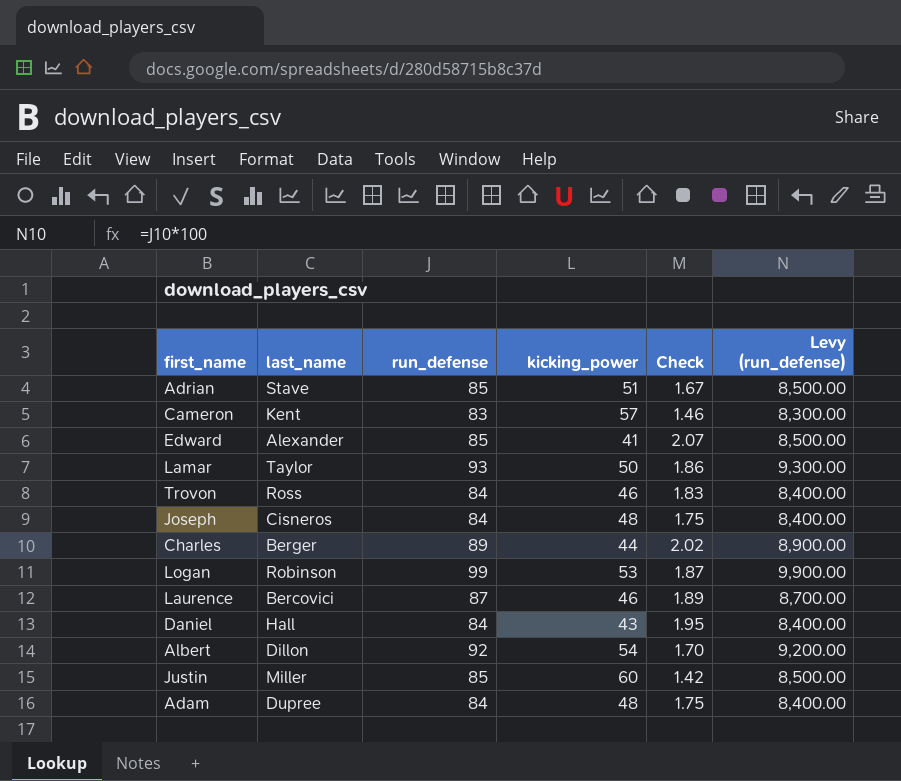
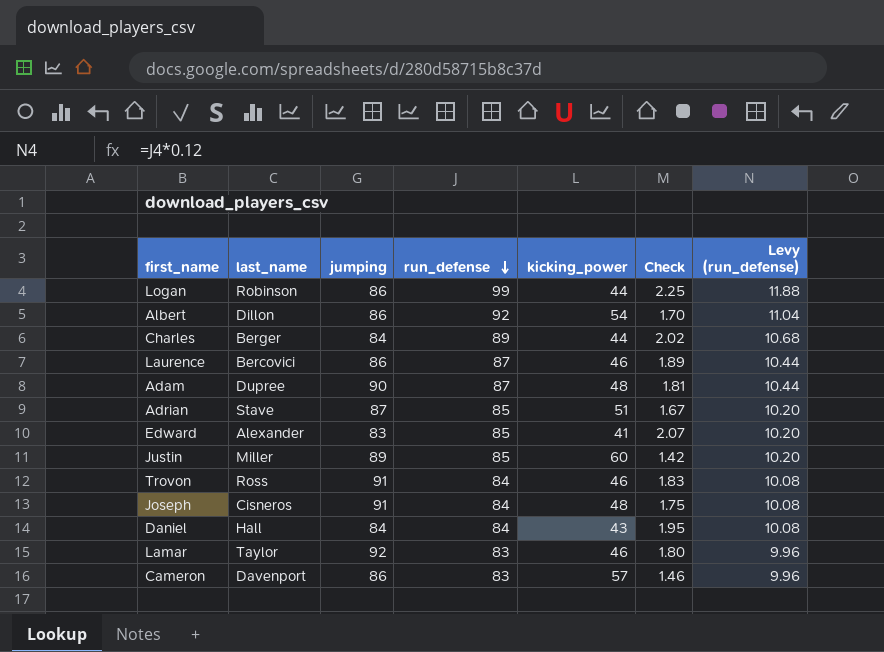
row order: none -> run_defense descending
column jumping | position: none -> 3
column Levy (run_defense) | formula: [run_defense] * 100 -> [run_defense] * 0.12
Logan | kicking_power: 53 -> 44
Logan | Check: 1.87 -> 2.25
Adam | run_defense: 84 -> 87
Adam | Check: 1.75 -> 1.81
Lamar | run_defense: 93 -> 83
Lamar | kicking_power: 50 -> 46
Lamar | Check: 1.86 -> 1.80
Cameron | last_name: Kent -> Davenport

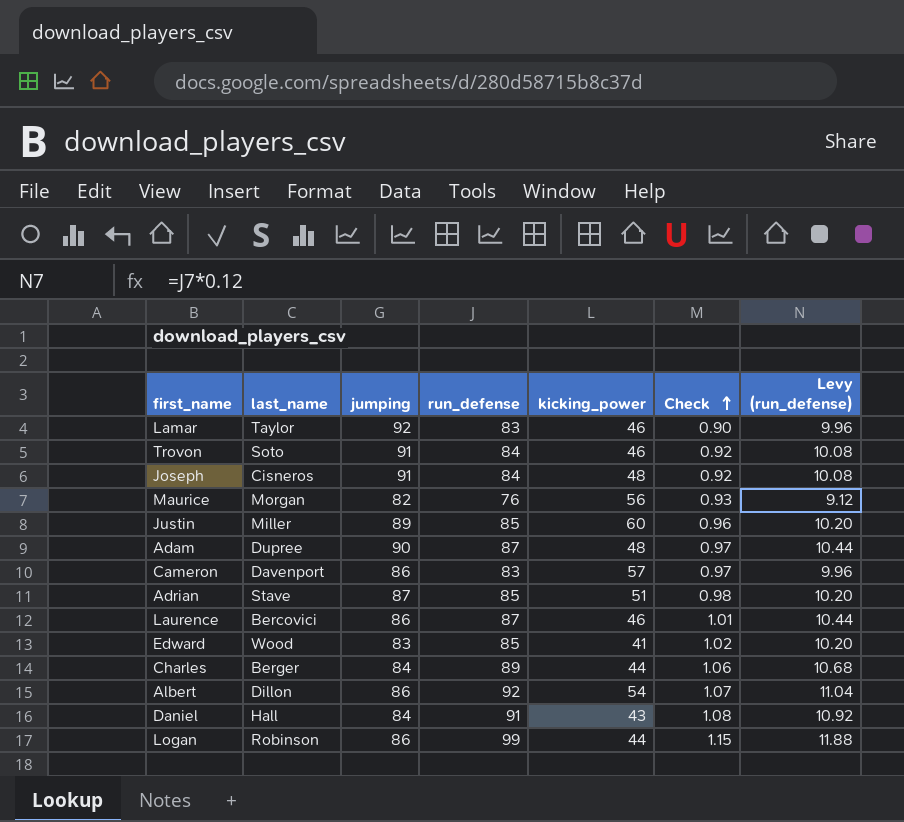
row order: run_defense descending -> Check ascending
column Check | formula: [run_defense] / [kicking_power] -> [run_defense] / [jumping]
Trovon | last_name: Ross -> Soto
row Maurice: none -> Morgan | 82 | 76 | 56 | 0.93 | 9.12
Edward | last_name: Alexander -> Wood
Daniel | run_defense: 84 -> 91
Daniel | Levy (run_defense): 10.08 -> 10.92

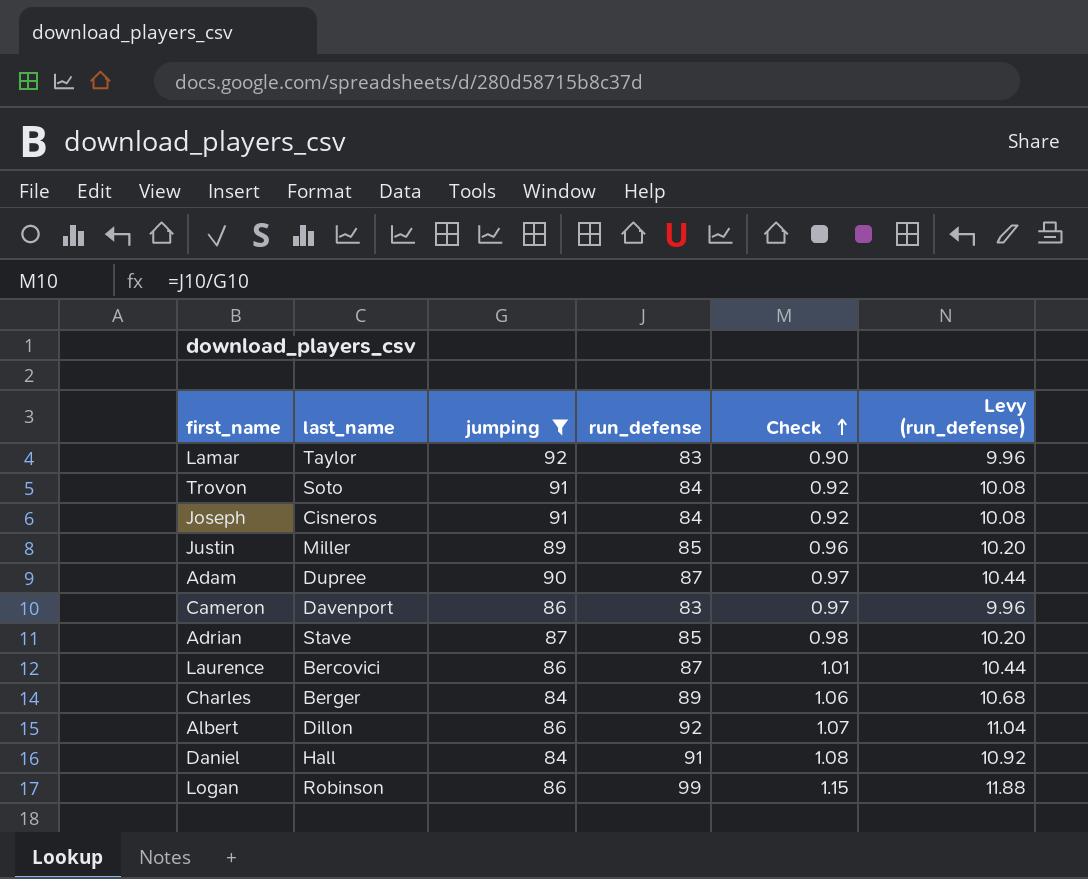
filter: none -> jumping >= 84
column kicking_power | position: 5 -> none

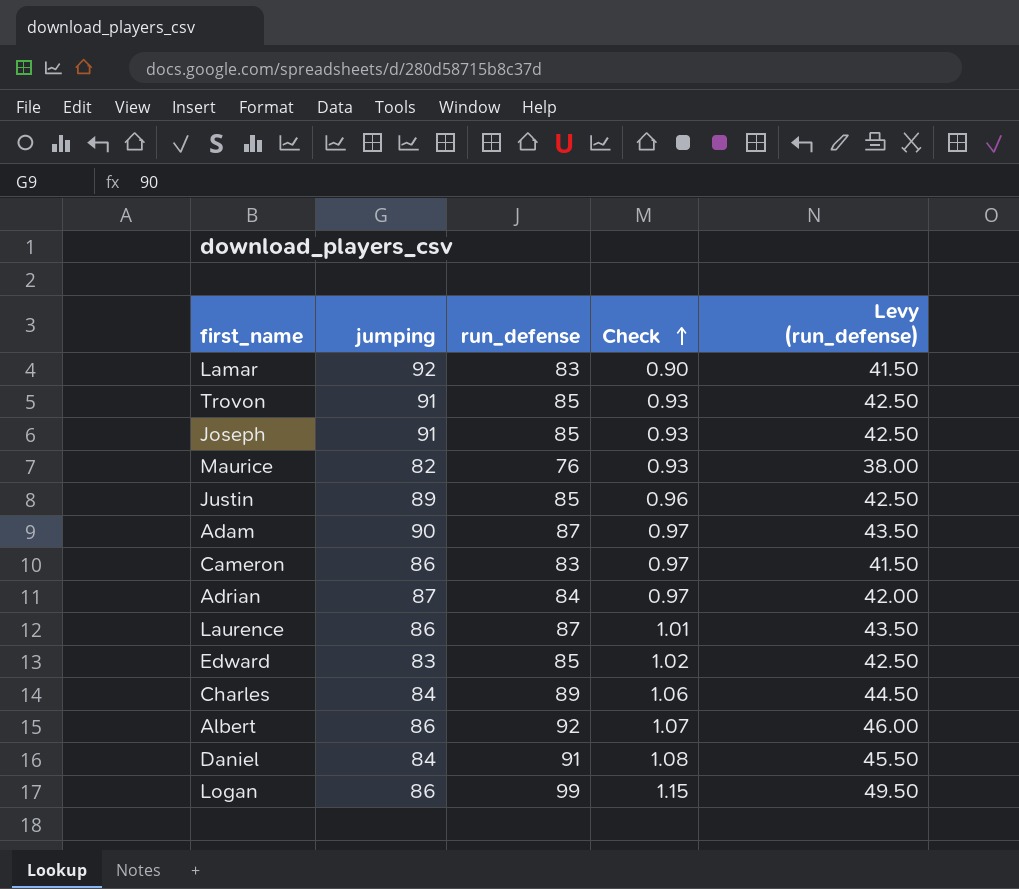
filter: jumping >= 84 -> none
column last_name | position: 2 -> none
column Levy (run_defense) | formula: [run_defense] * 0.12 -> [run_defense] * 0.5
Trovon | run_defense: 84 -> 85
Trovon | Check: 0.92 -> 0.93
Joseph | run_defense: 84 -> 85
Joseph | Check: 0.92 -> 0.93
Adrian | run_defense: 85 -> 84
Adrian | Check: 0.98 -> 0.97

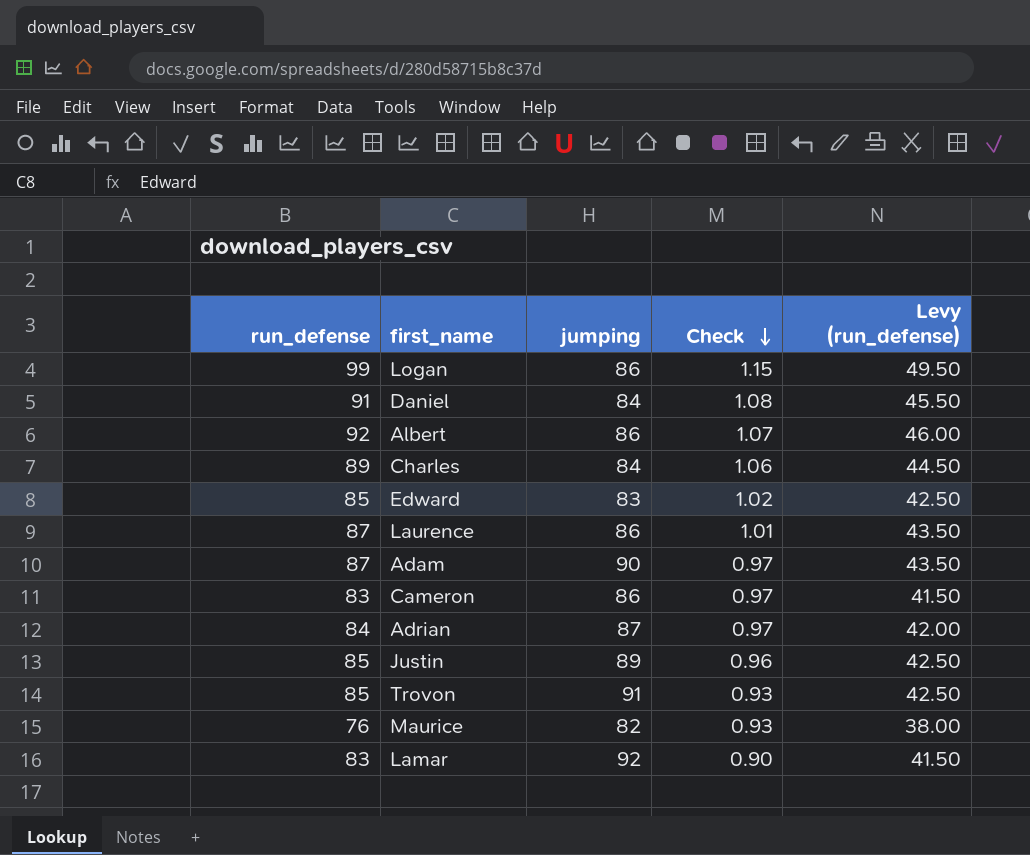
row order: Check ascending -> Check descending
column run_defense | position: 3 -> 1
row Joseph: 91 | 85 | 0.93 | 42.50 -> none

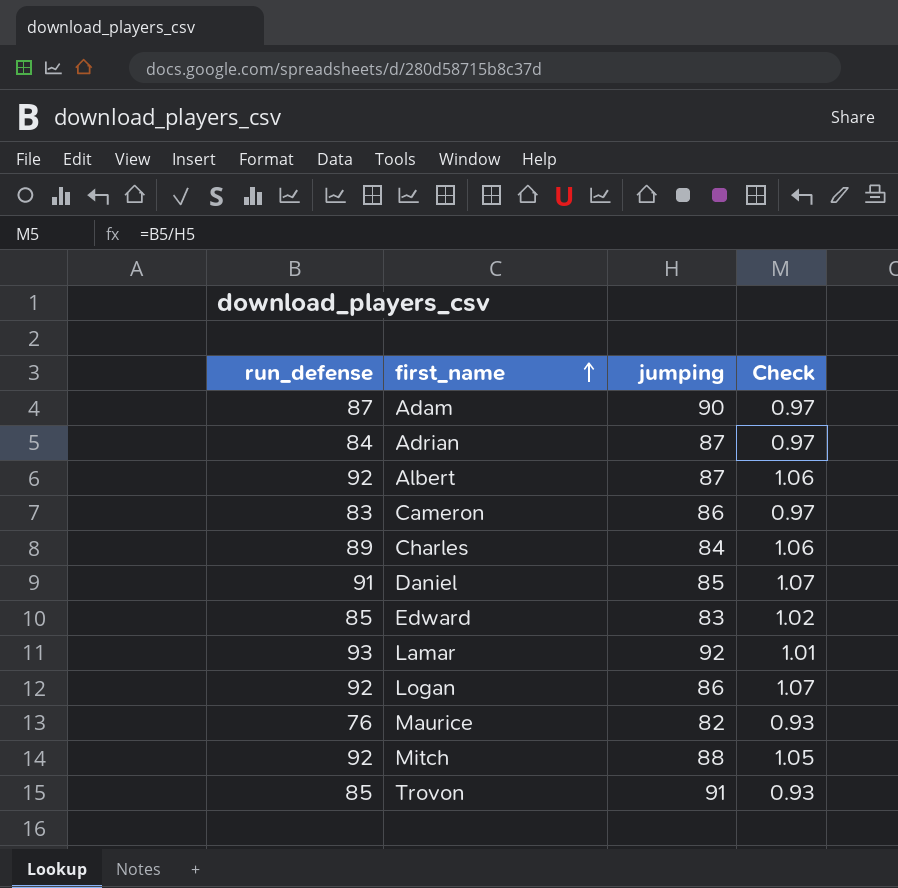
row order: Check descending -> first_name ascending
column Levy (run_defense) | formula: [run_defense] * 0.5 -> none
row Laurence: 87 | 86 | 1.01 | 43.50 -> none
row Justin: 85 | 89 | 0.96 | 42.50 -> none
Albert | jumping: 86 -> 87
Albert | Check: 1.07 -> 1.06
Daniel | jumping: 84 -> 85
Daniel | Check: 1.08 -> 1.07
Lamar | run_defense: 83 -> 93
Lamar | Check: 0.90 -> 1.01
Logan | run_defense: 99 -> 92
Logan | Check: 1.15 -> 1.07
row Mitch: none -> 92 | 88 | 1.05

